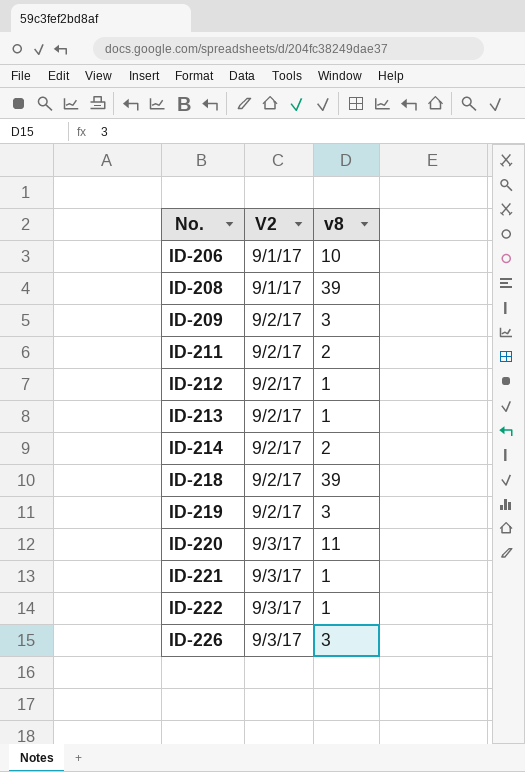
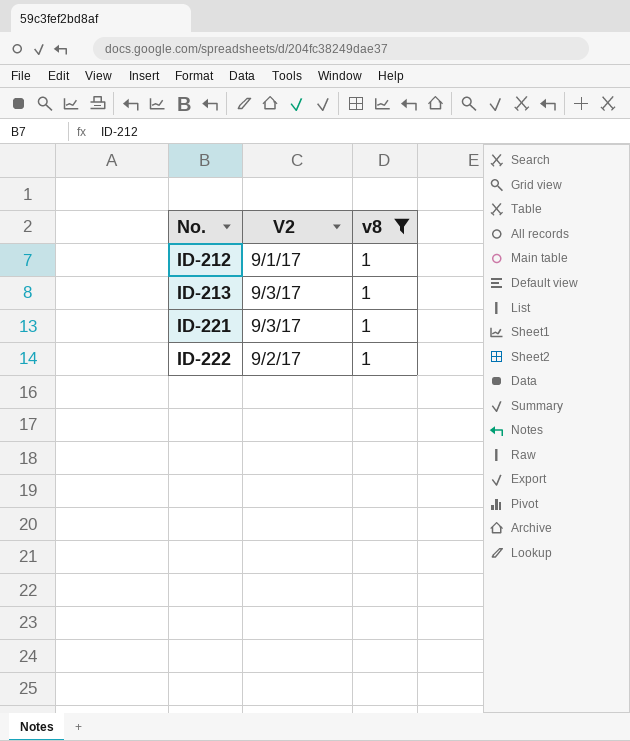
filter: none -> v8 = 1
ID-212 | V2: 9/2/17 -> 9/1/17
ID-213 | V2: 9/2/17 -> 9/3/17
ID-222 | V2: 9/3/17 -> 9/2/17

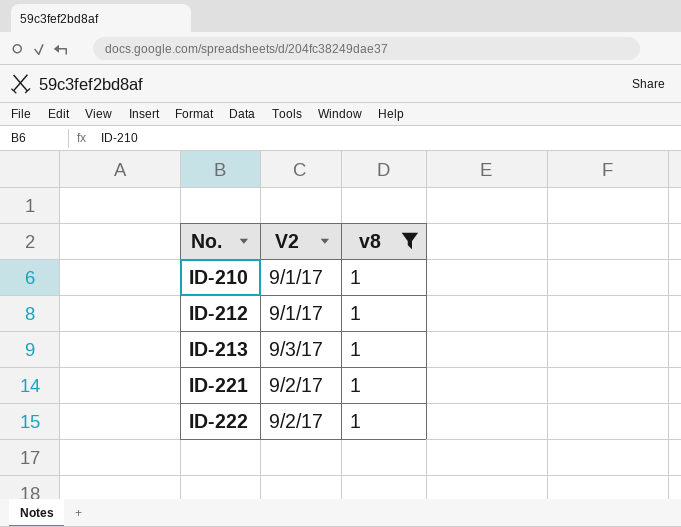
row ID-210: none -> 9/1/17 | 1
ID-221 | V2: 9/3/17 -> 9/2/17

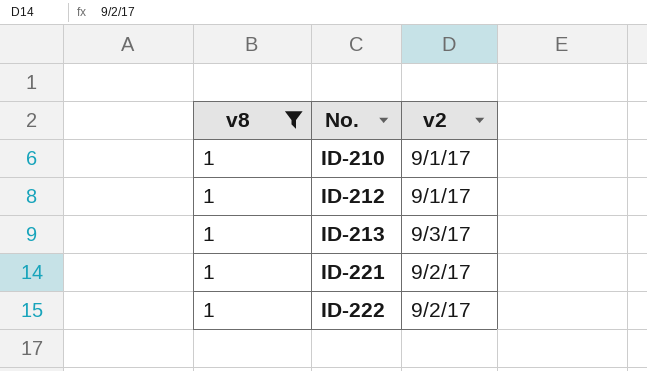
column v8 | position: 3 -> 1
column name: V2 -> v2

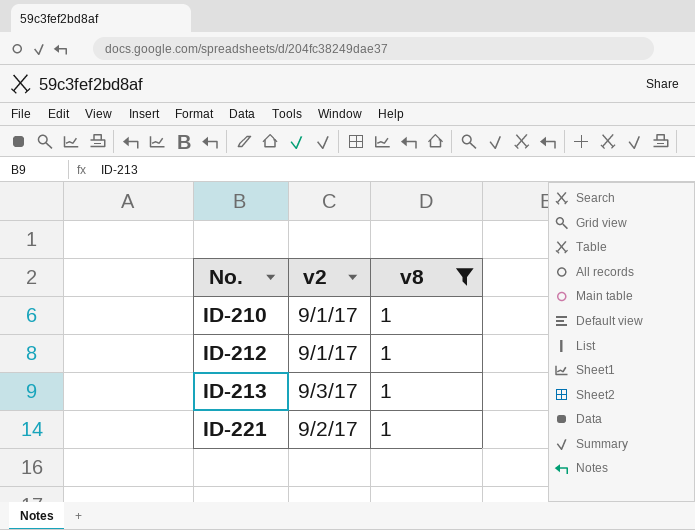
column v8 | position: 1 -> 3
row ID-222: 1 | 9/2/17 -> none

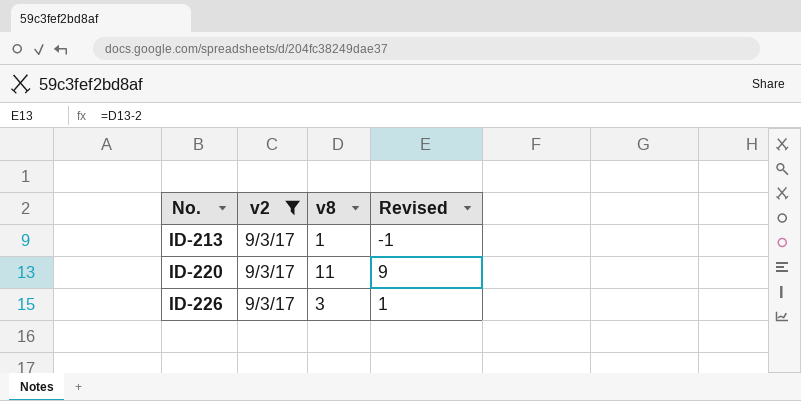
filter: v8 = 1 -> v2 = 9/3/17
column Revised | formula: none -> [v8] - 2

